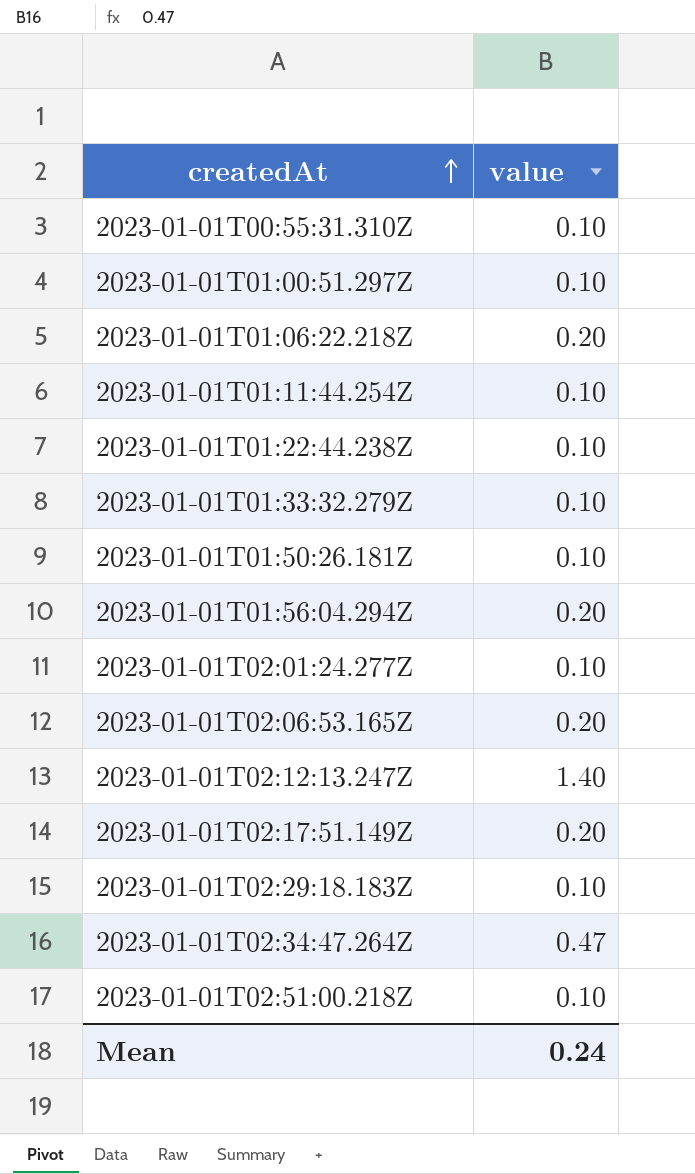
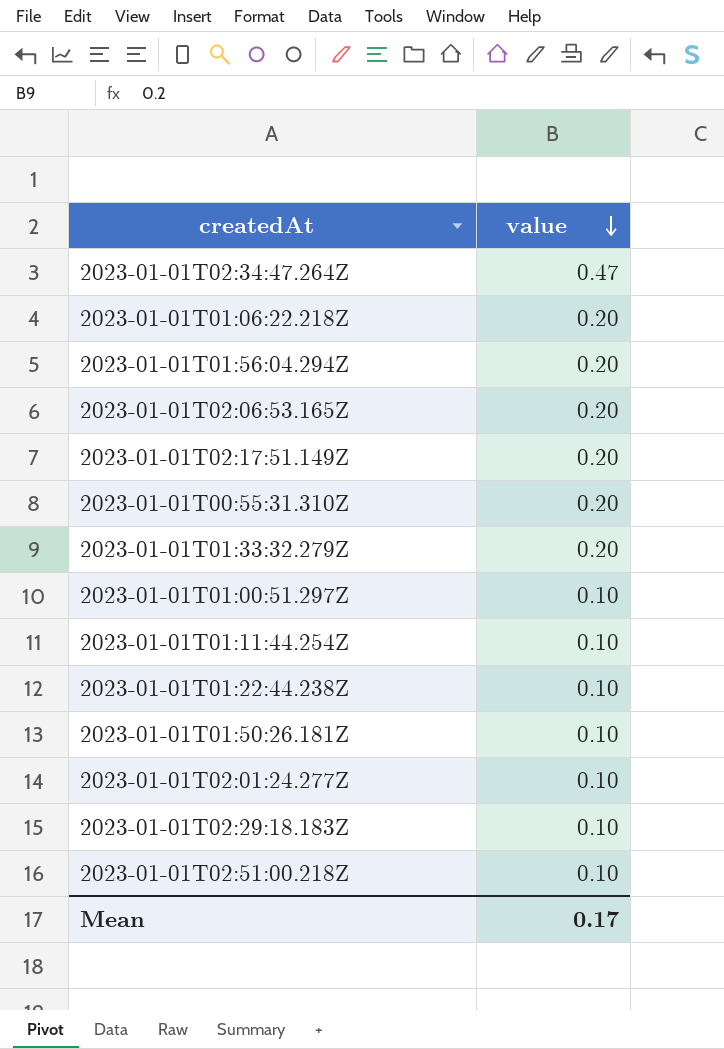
row order: createdAt ascending -> value descending
row 2023-01-01T02:12:13.247Z: 1.40 -> none
2023-01-01T00:55:31.310Z | value: 0.10 -> 0.20
2023-01-01T01:33:32.279Z | value: 0.10 -> 0.20
Mean | value: 0.24 -> 0.17

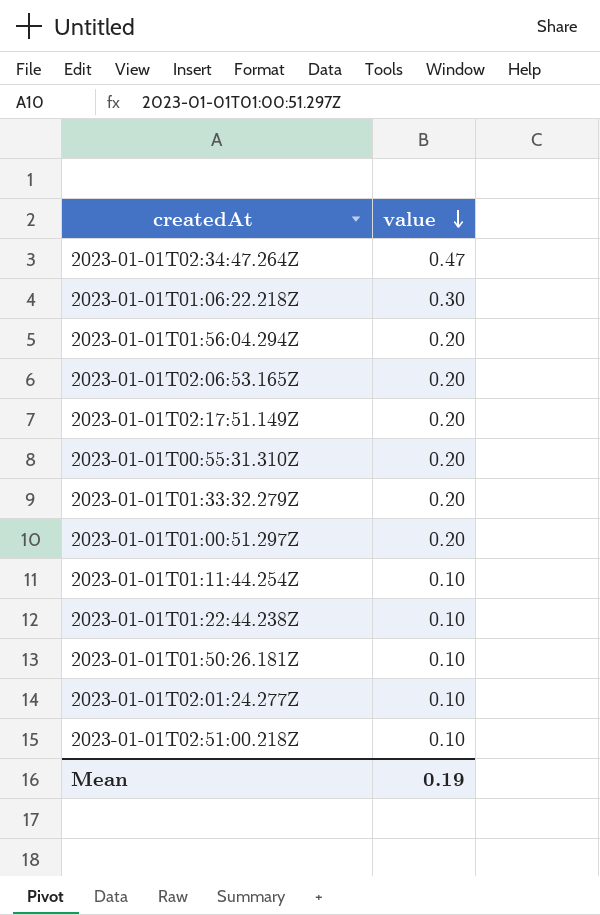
row 2023-01-01T02:29:18.183Z: 0.10 -> none
2023-01-01T01:06:22.218Z | value: 0.20 -> 0.30
2023-01-01T01:00:51.297Z | value: 0.10 -> 0.20
Mean | value: 0.17 -> 0.19

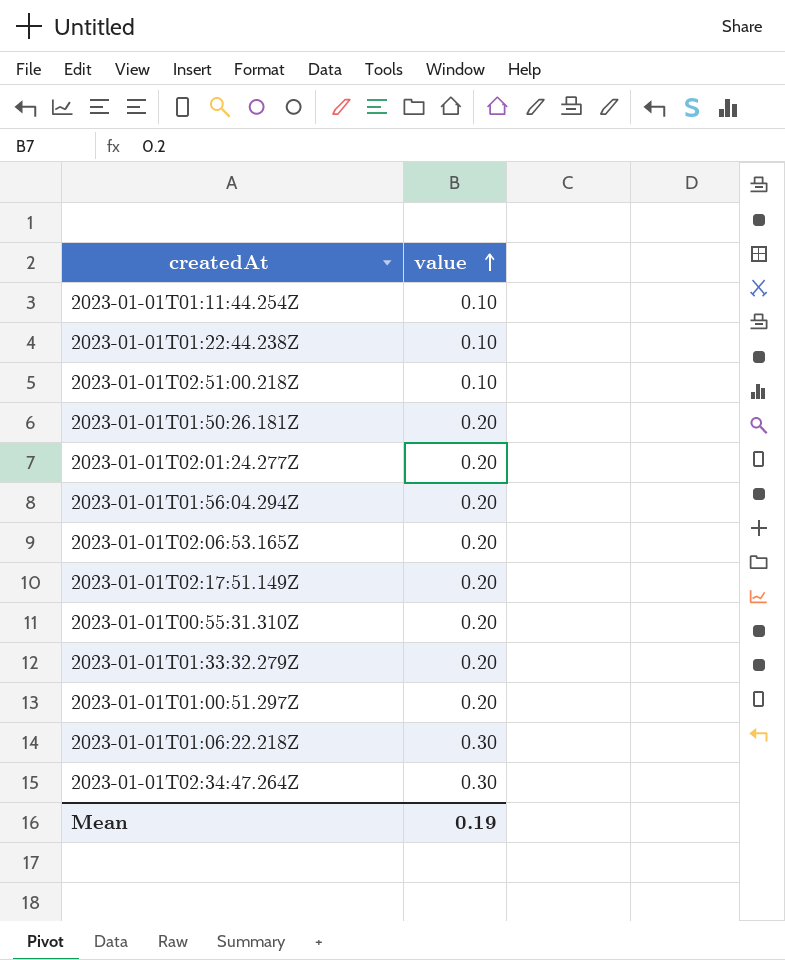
row order: value descending -> value ascending
2023-01-01T01:50:26.181Z | value: 0.10 -> 0.20
2023-01-01T02:01:24.277Z | value: 0.10 -> 0.20
2023-01-01T02:34:47.264Z | value: 0.47 -> 0.30

